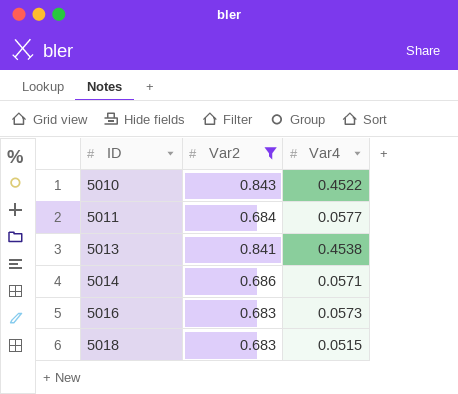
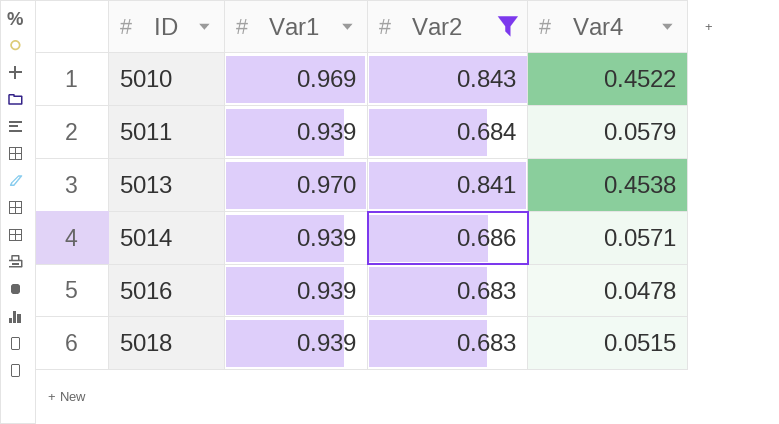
column Var1 | position: none -> 2
5011 | Var4: 0.0577 -> 0.0579
5016 | Var4: 0.0573 -> 0.0478

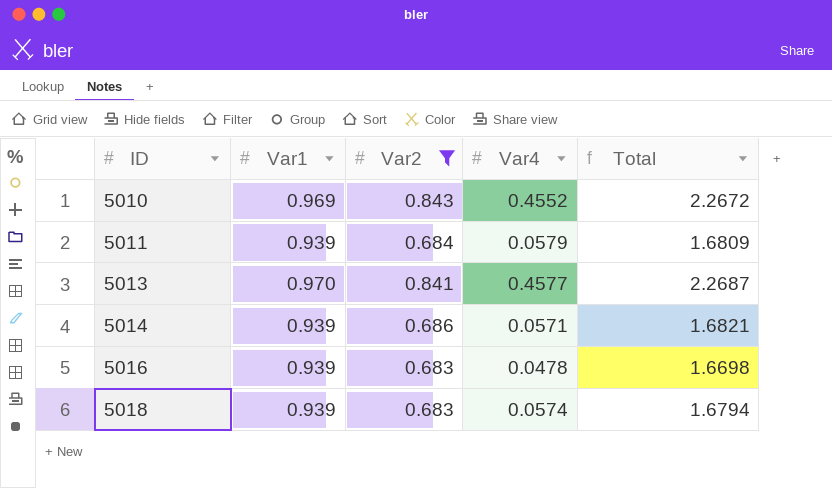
column Total | formula: none -> [Var1] + [Var2] + [Var4]
5010 | Var4: 0.4522 -> 0.4552
5013 | Var4: 0.4538 -> 0.4577
5018 | Var4: 0.0515 -> 0.0574

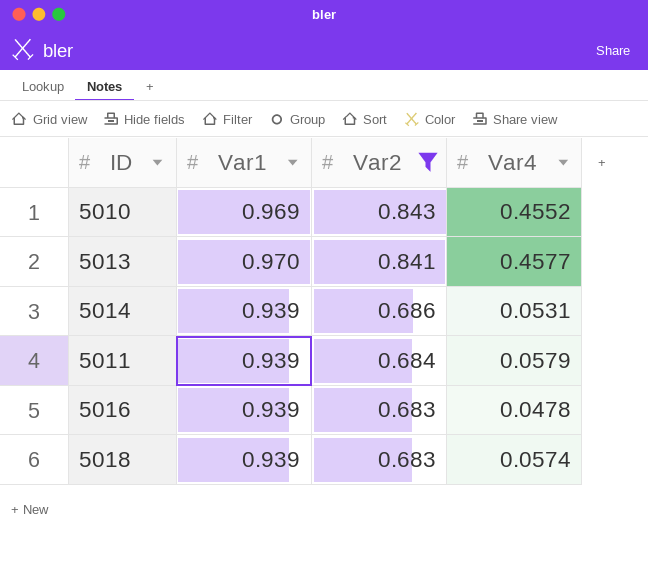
row order: ID ascending -> Var2 descending
column Total | formula: [Var1] + [Var2] + [Var4] -> none
5014 | Var4: 0.0571 -> 0.0531

